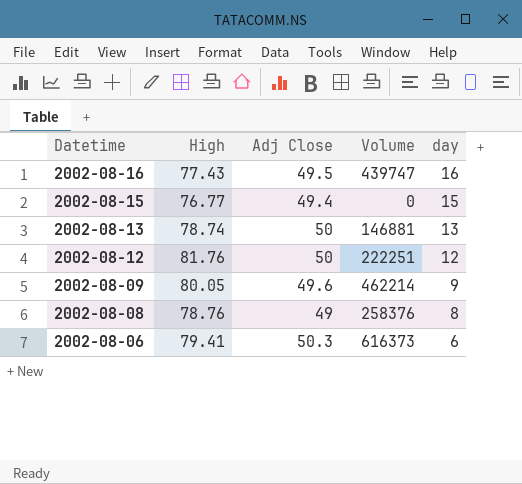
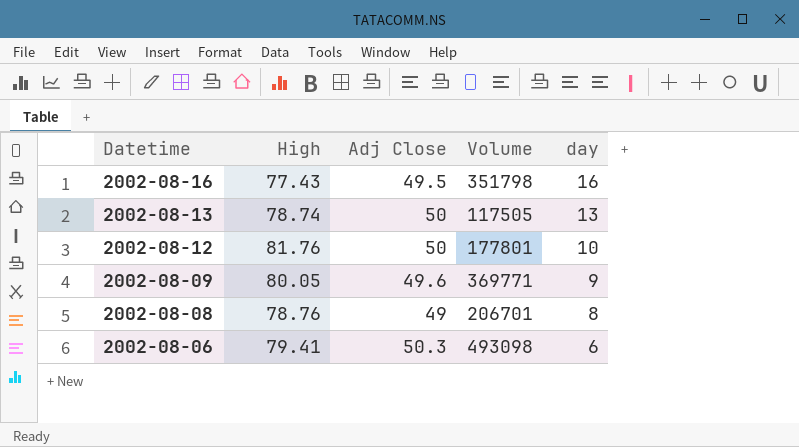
row 2002-08-15: 76.77 | 49.4 | 0 | 15 -> none
2002-08-16 | Volume: 439747 -> 351798
2002-08-13 | Volume: 146881 -> 117505
2002-08-12 | Volume: 222251 -> 177801
2002-08-12 | day: 12 -> 10
2002-08-09 | Volume: 462214 -> 369771
2002-08-08 | Volume: 258376 -> 206701
2002-08-06 | Volume: 616373 -> 493098

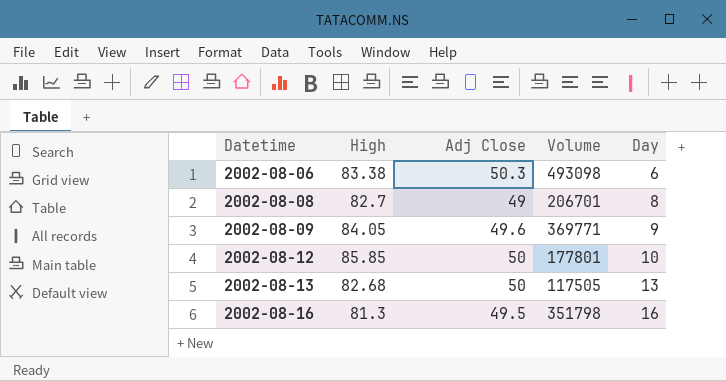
row order: Datetime descending -> Datetime ascending
column name: day -> Day
2002-08-06 | High: 79.41 -> 83.38
2002-08-08 | High: 78.76 -> 82.7
2002-08-09 | High: 80.05 -> 84.05
2002-08-12 | High: 81.76 -> 85.85
2002-08-13 | High: 78.74 -> 82.68
2002-08-16 | High: 77.43 -> 81.3

